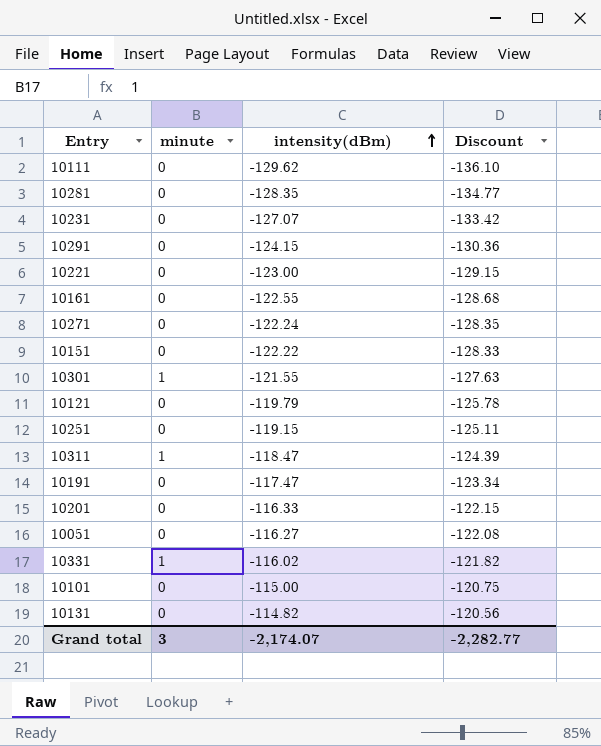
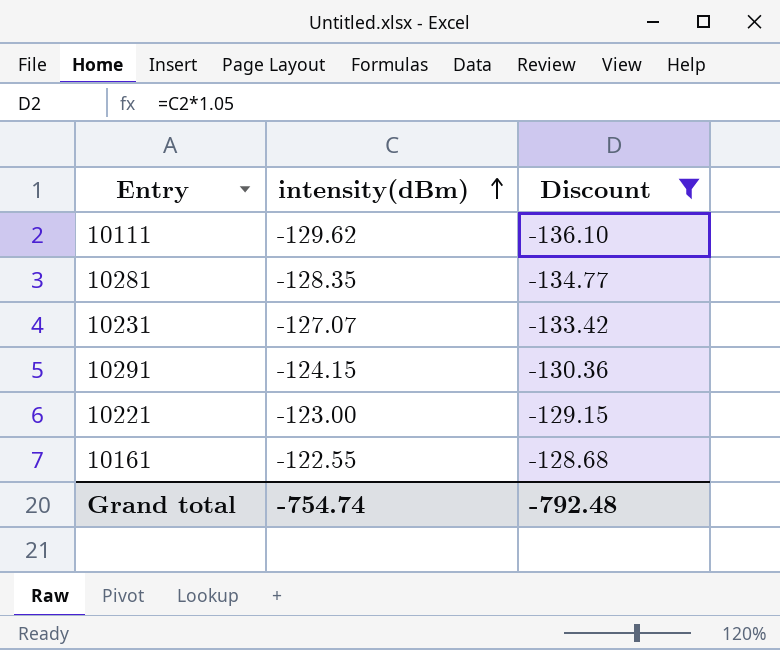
filter: none -> Discount <= -128.68
column minute | position: 2 -> none
Grand total | intensity(dBm): -2,174.07 -> -754.74
Grand total | Discount: -2,282.77 -> -792.48

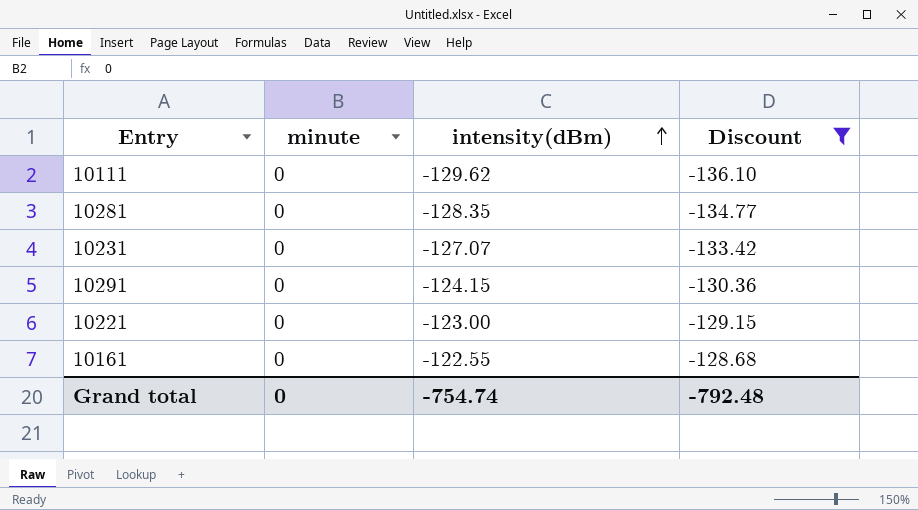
column minute | position: none -> 2

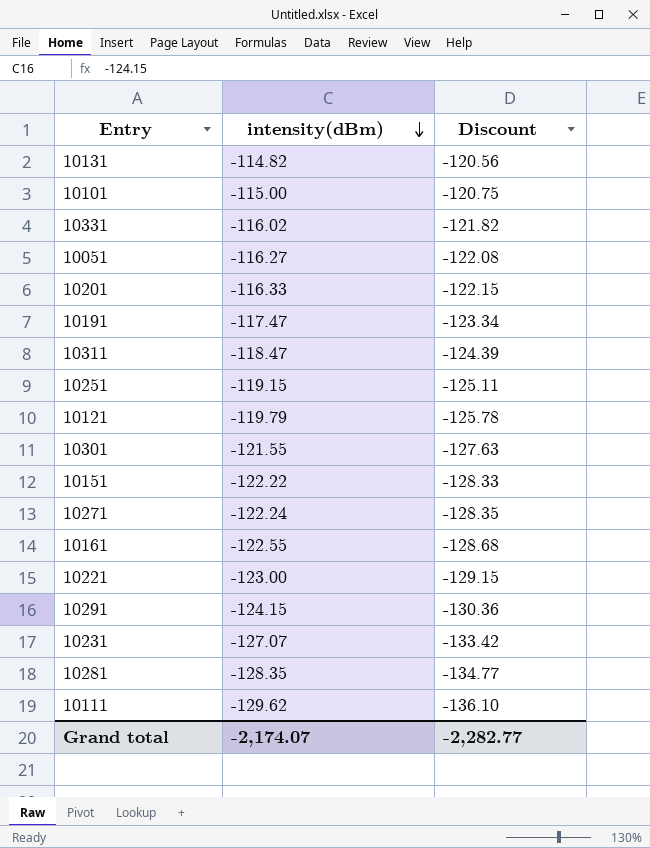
filter: Discount <= -128.68 -> none
row order: intensity(dBm) ascending -> intensity(dBm) descending
column minute | position: 2 -> none
Grand total | intensity(dBm): -754.74 -> -2,174.07
Grand total | Discount: -792.48 -> -2,282.77

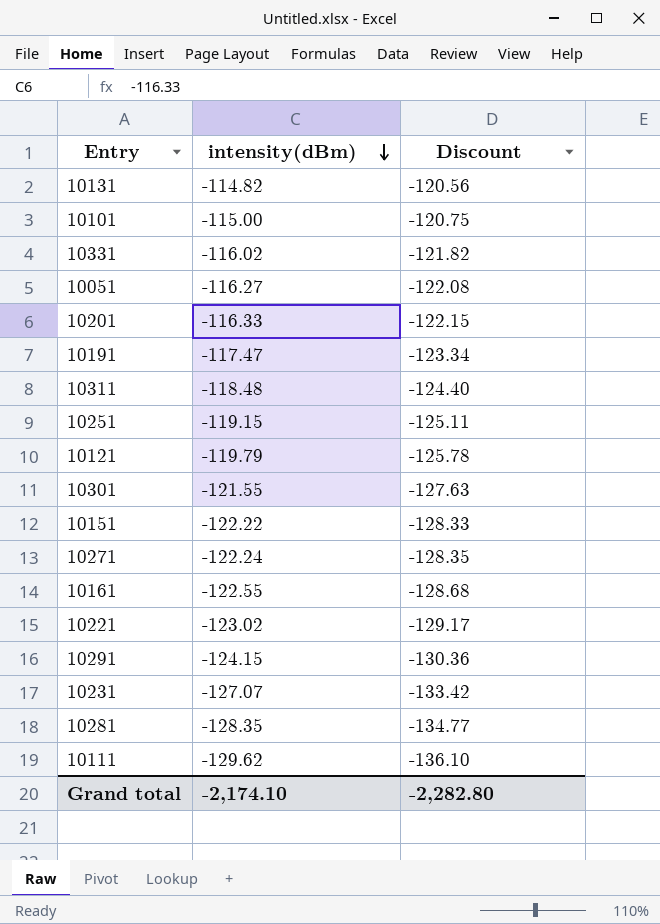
10311 | intensity(dBm): -118.47 -> -118.48
10311 | Discount: -124.39 -> -124.40
10221 | intensity(dBm): -123.00 -> -123.02
10221 | Discount: -129.15 -> -129.17
Grand total | intensity(dBm): -2,174.07 -> -2,174.10
Grand total | Discount: -2,282.77 -> -2,282.80

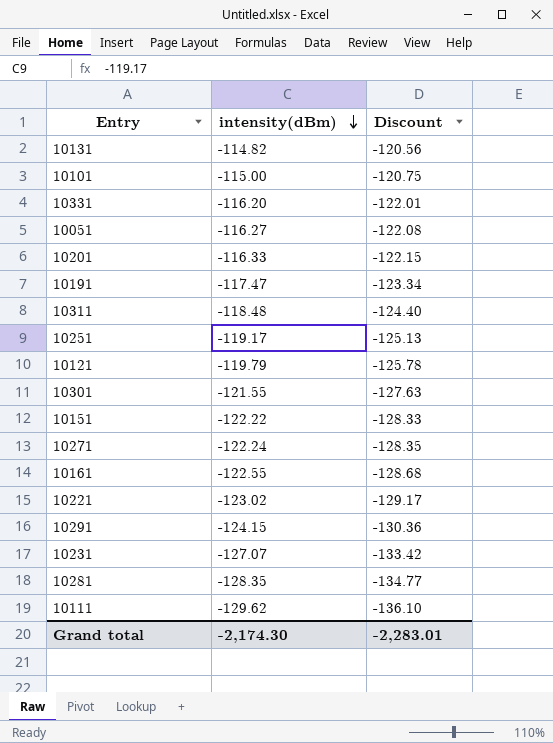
10331 | intensity(dBm): -116.02 -> -116.20
10331 | Discount: -121.82 -> -122.01
10251 | intensity(dBm): -119.15 -> -119.17
10251 | Discount: -125.11 -> -125.13
Grand total | intensity(dBm): -2,174.10 -> -2,174.30
Grand total | Discount: -2,282.80 -> -2,283.01

